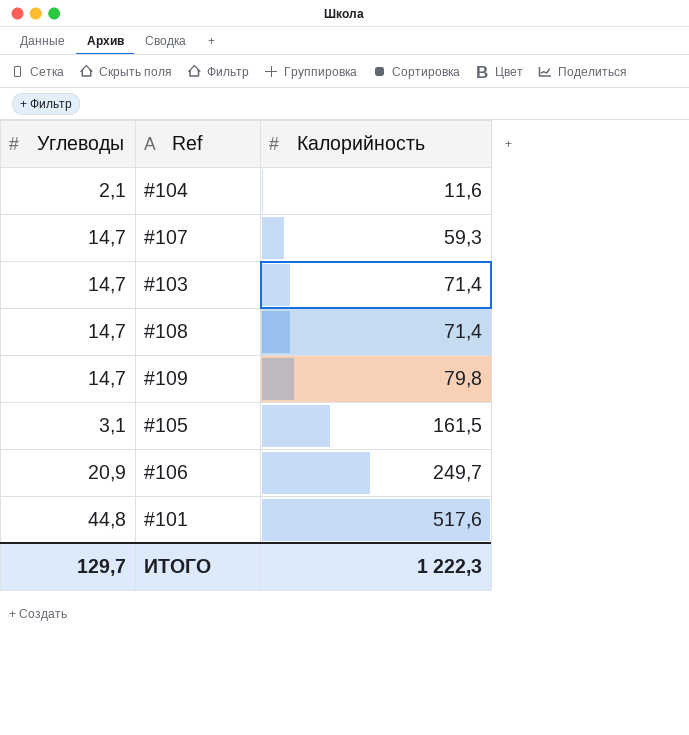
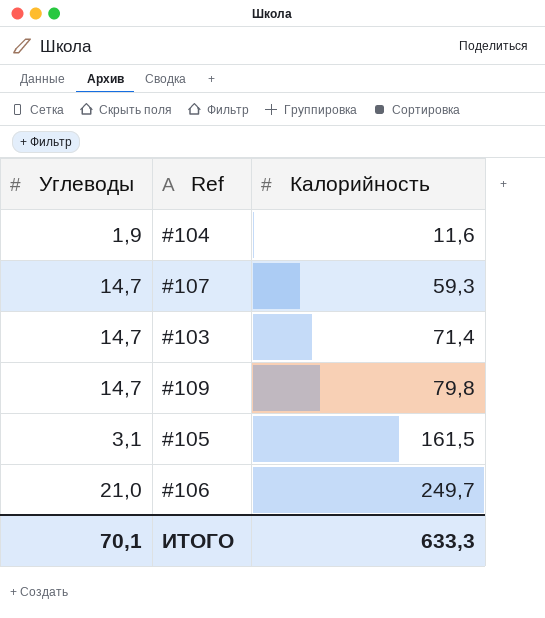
row #108: 14,7 | 71,4 -> none
row #101: 44,8 | 517,6 -> none
#104 | Углеводы: 2,1 -> 1,9
#106 | Углеводы: 20,9 -> 21,0
ИТОГО | Углеводы: 129,7 -> 70,1
ИТОГО | Калорийность: 1 222,3 -> 633,3

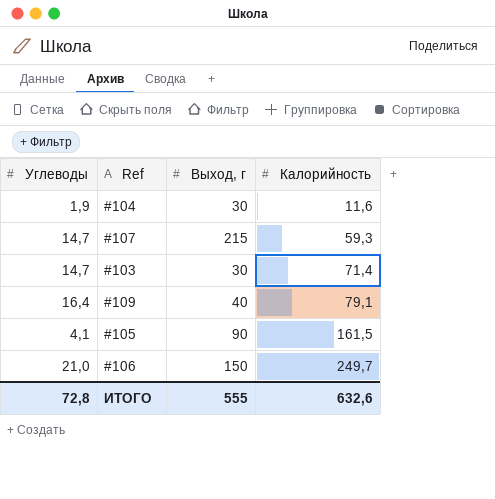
column Выход, г | position: none -> 3
#109 | Углеводы: 14,7 -> 16,4
#109 | Калорийность: 79,8 -> 79,1
#105 | Углеводы: 3,1 -> 4,1
ИТОГО | Углеводы: 70,1 -> 72,8
ИТОГО | Калорийность: 633,3 -> 632,6

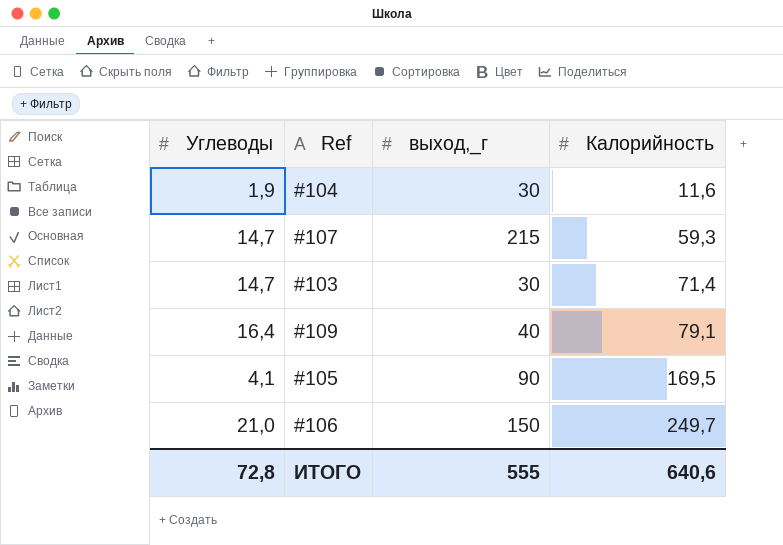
column name: Выход, г -> выход,_г
#105 | Калорийность: 161,5 -> 169,5
ИТОГО | Калорийность: 632,6 -> 640,6

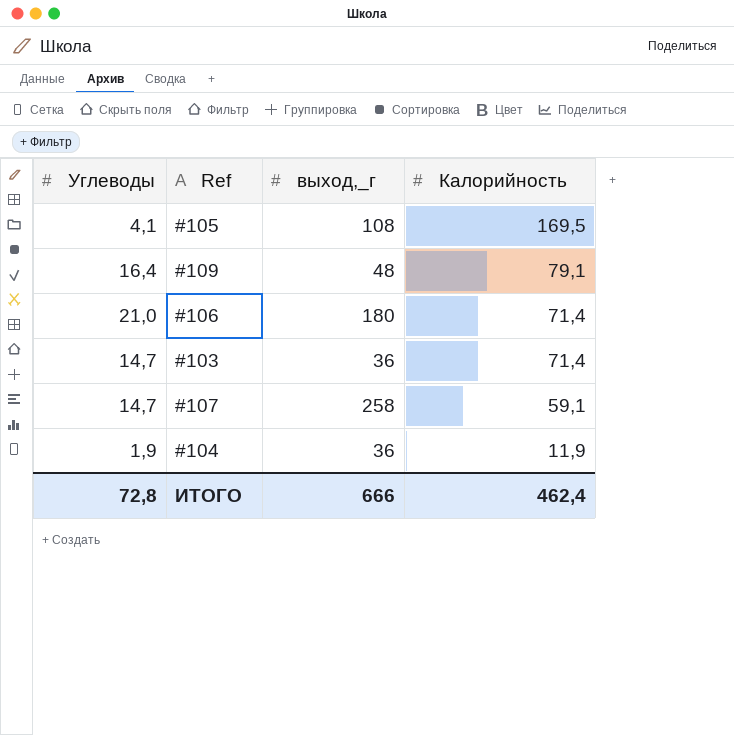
row order: Калорийность ascending -> Калорийность descending
#105 | выход,_г: 90 -> 108
#109 | выход,_г: 40 -> 48
#106 | выход,_г: 150 -> 180
#106 | Калорийность: 249,7 -> 71,4
#103 | выход,_г: 30 -> 36
#107 | выход,_г: 215 -> 258
#107 | Калорийность: 59,3 -> 59,1
#104 | выход,_г: 30 -> 36
#104 | Калорийность: 11,6 -> 11,9
ИТОГО | выход,_г: 555 -> 666
ИТОГО | Калорийность: 640,6 -> 462,4

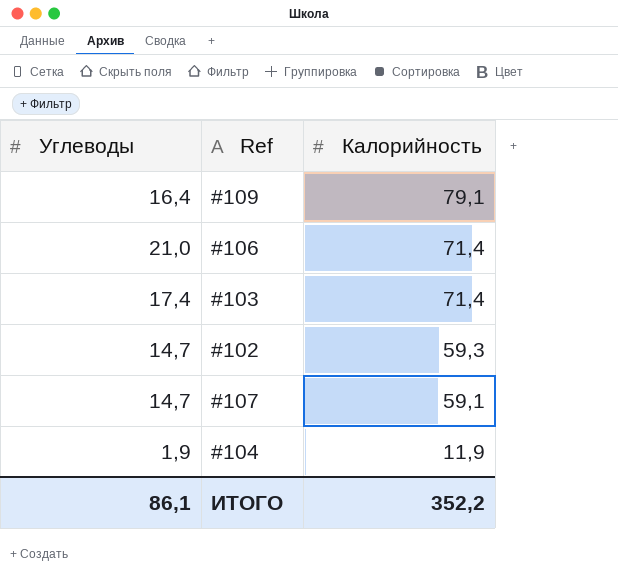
column выход,_г | position: 3 -> none
row #105: 4,1 | 108 | 169,5 -> none
#103 | Углеводы: 14,7 -> 17,4
row #102: none -> 14,7 | 59,3
ИТОГО | Углеводы: 72,8 -> 86,1
ИТОГО | Калорийность: 462,4 -> 352,2

